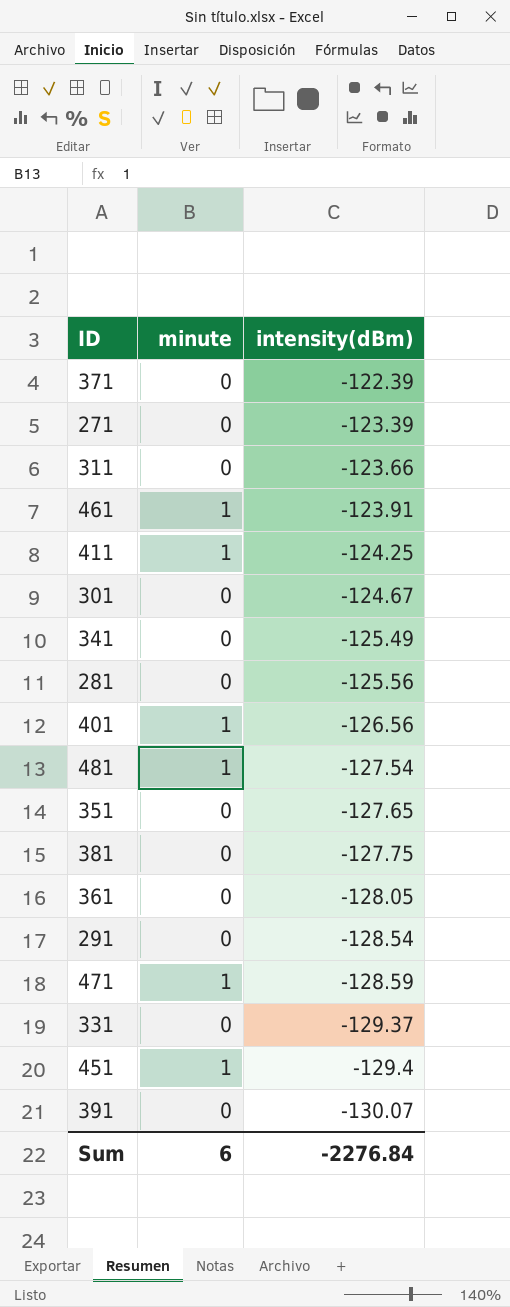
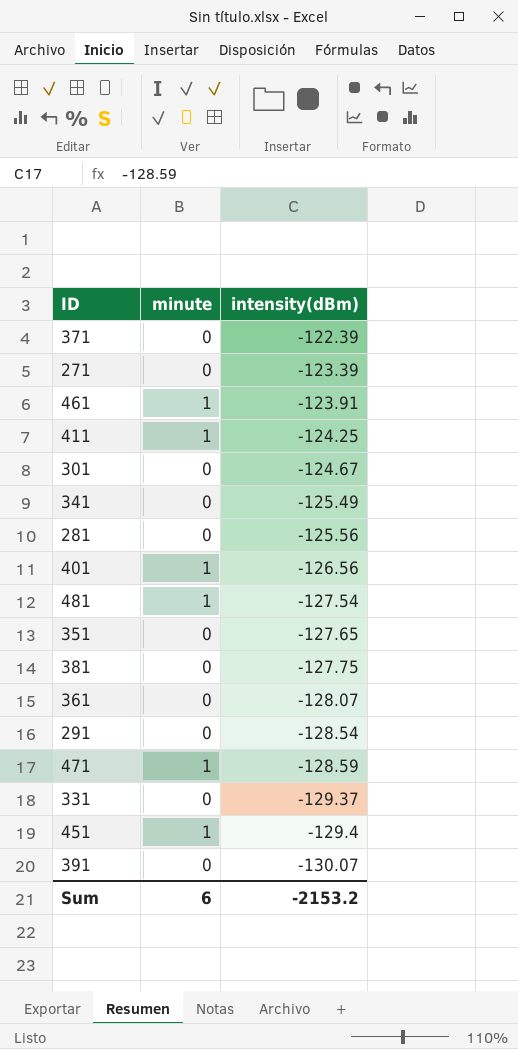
row 311: 0 | -123.66 -> none
361 | intensity(dBm): -128.05 -> -128.07
Sum | intensity(dBm): -2276.84 -> -2153.2

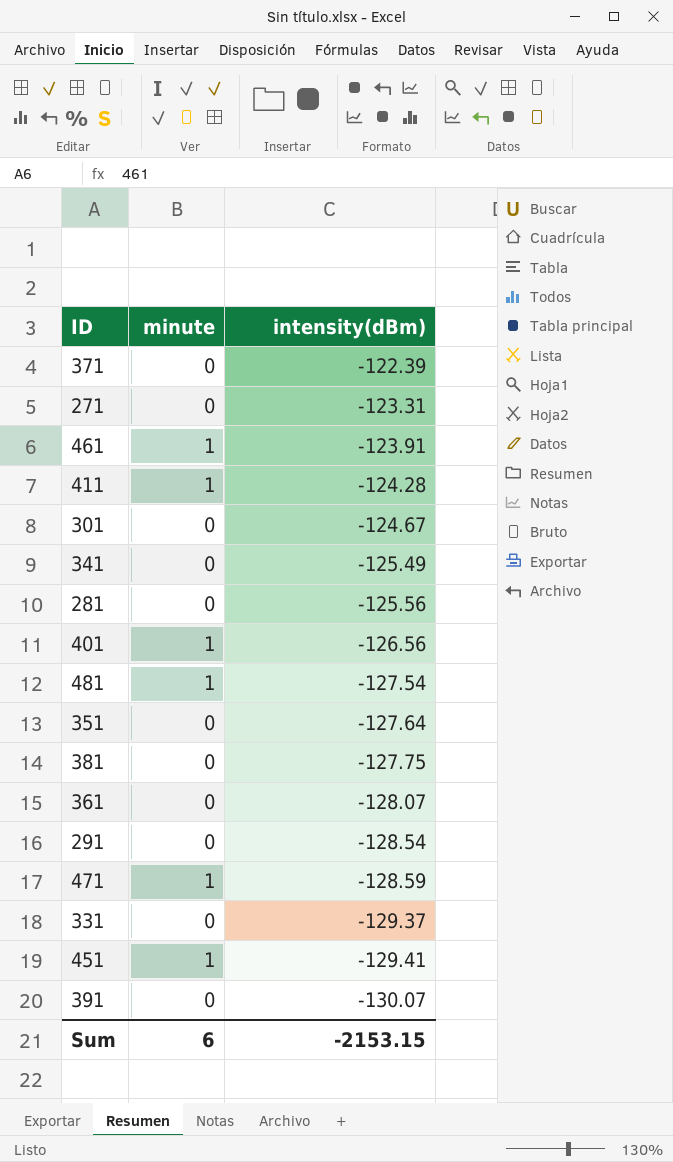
271 | intensity(dBm): -123.39 -> -123.31
411 | intensity(dBm): -124.25 -> -124.28
351 | intensity(dBm): -127.65 -> -127.64
451 | intensity(dBm): -129.4 -> -129.41
Sum | intensity(dBm): -2153.2 -> -2153.15

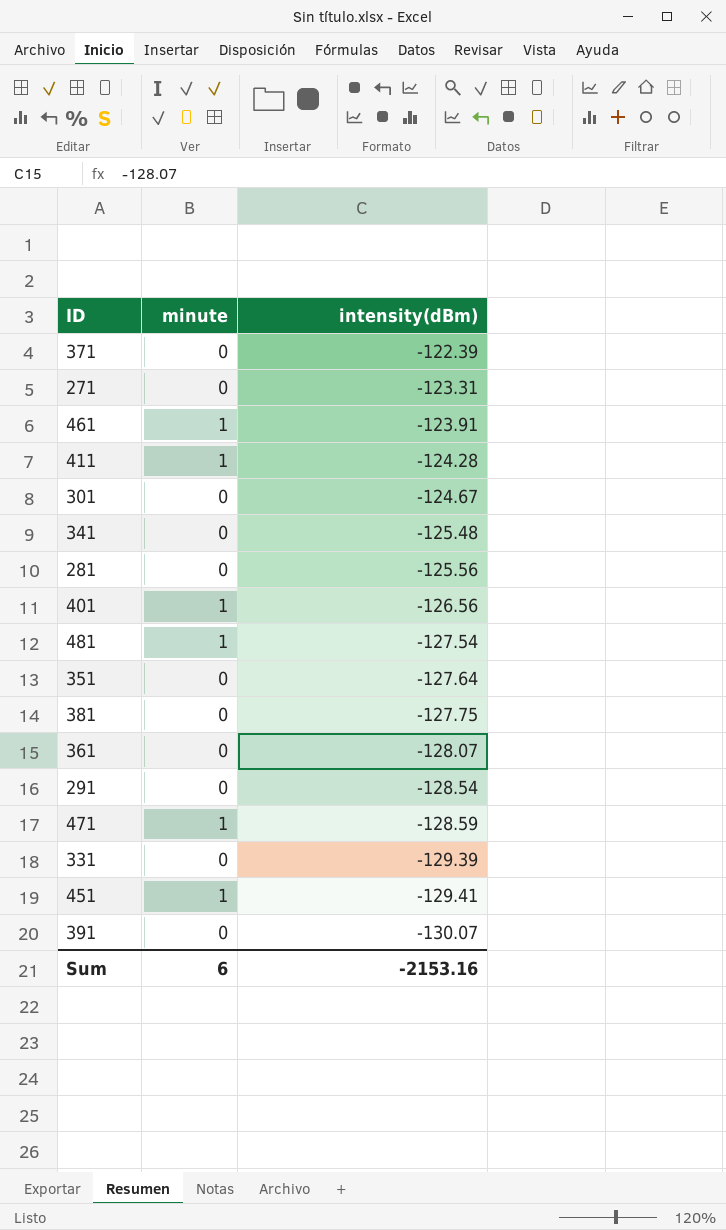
341 | intensity(dBm): -125.49 -> -125.48
331 | intensity(dBm): -129.37 -> -129.39
Sum | intensity(dBm): -2153.15 -> -2153.16

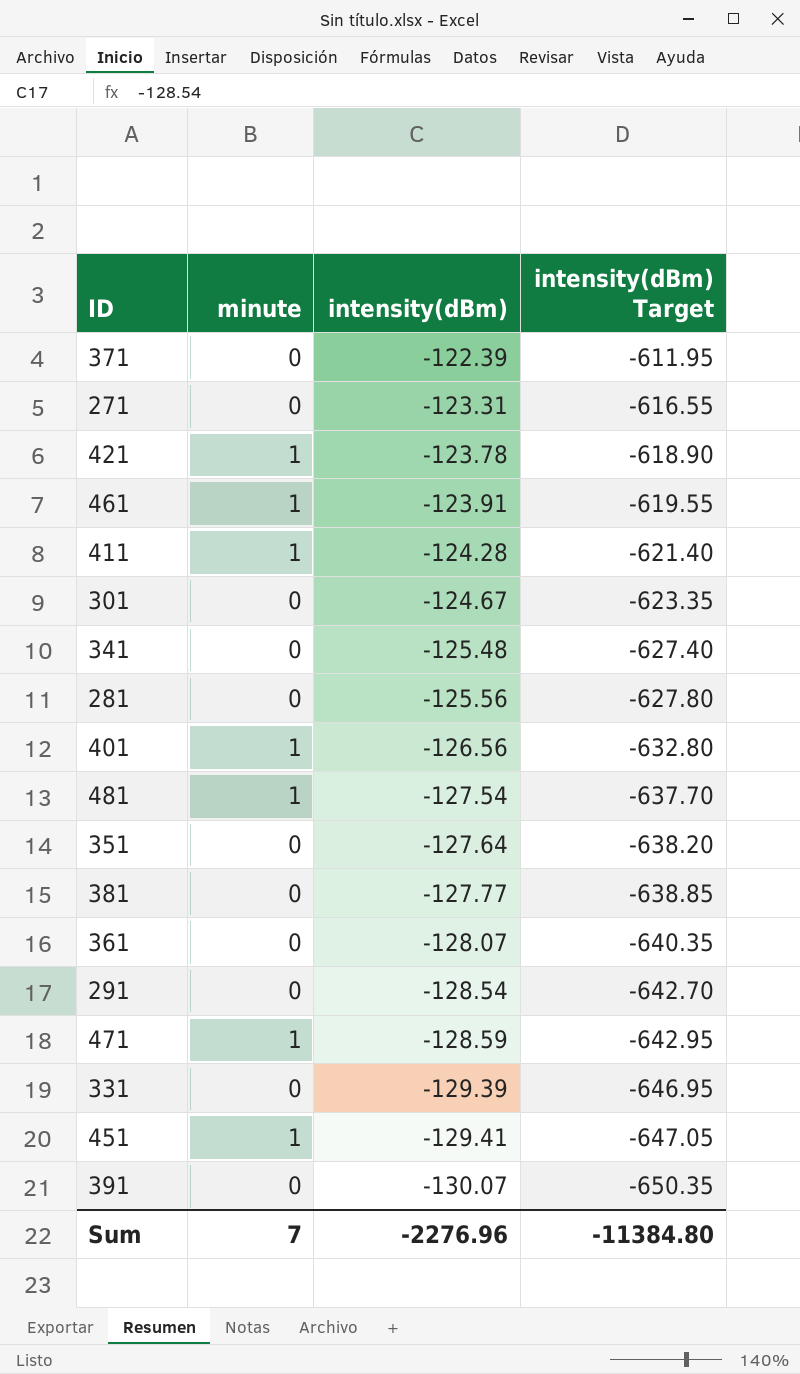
column intensity(dBm) Target | formula: none -> [intensity(dBm)] * 5
row 421: none -> 1 | -123.78 | -618.90
381 | intensity(dBm): -127.75 -> -127.77
Sum | minute: 6 -> 7
Sum | intensity(dBm): -2153.16 -> -2276.96

